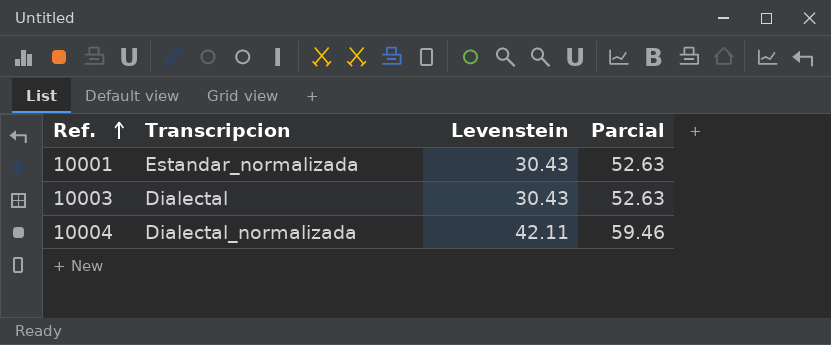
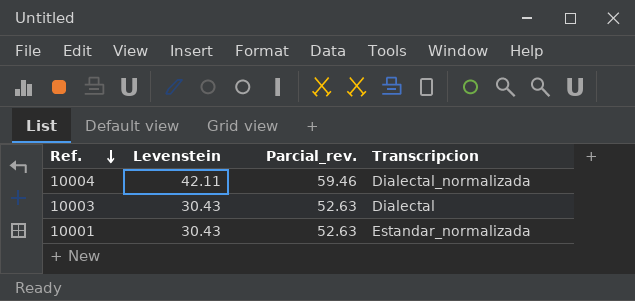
row order: Ref. ascending -> Ref. descending
column name: Parcial -> Parcial_rev.
column Transcripcion | position: 2 -> 4

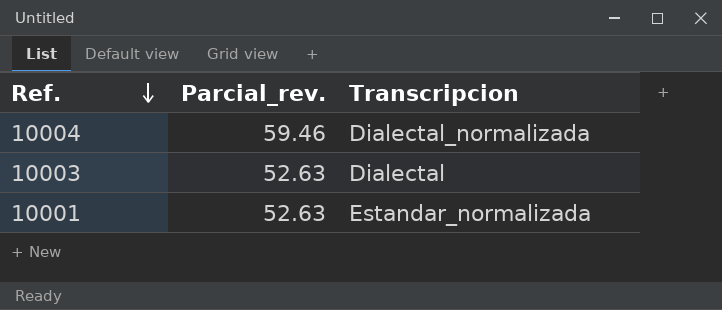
column Levenstein | position: 2 -> none

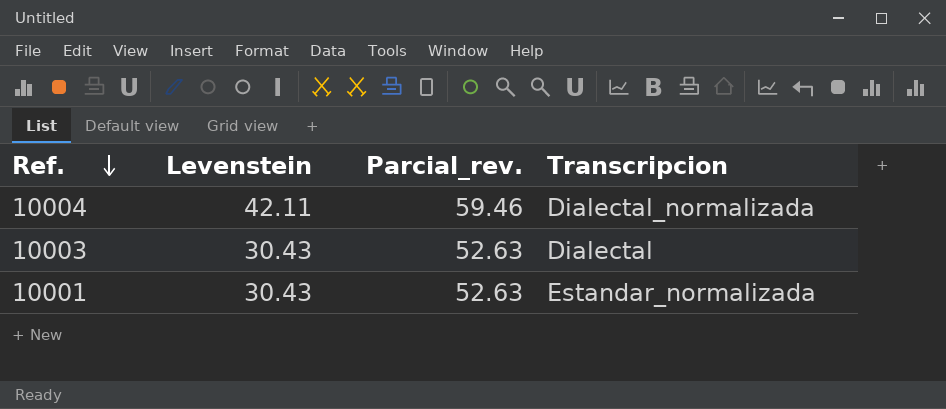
column Levenstein | position: none -> 2

